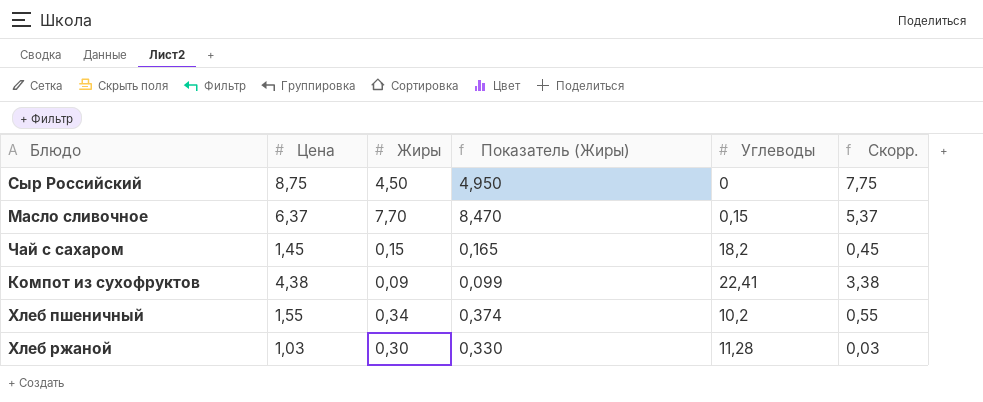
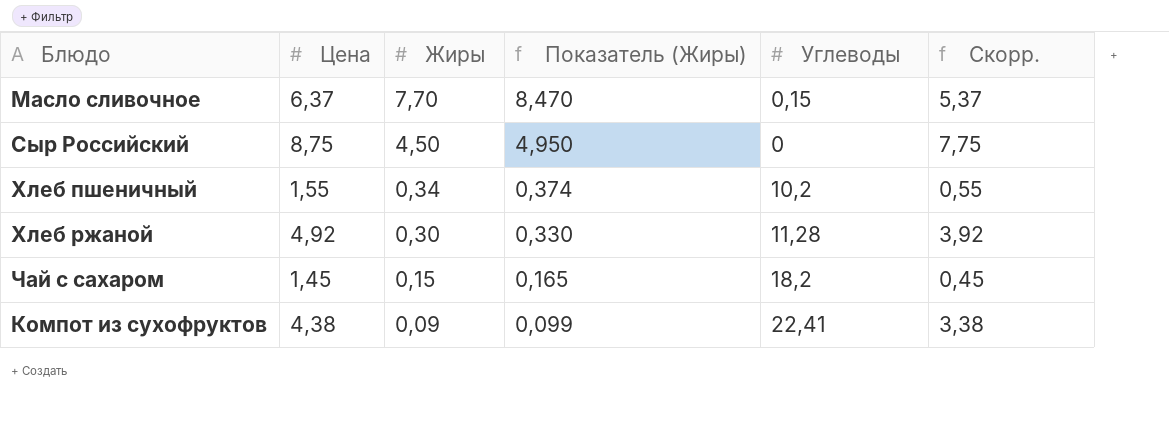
row order: none -> Жиры descending
Хлеб ржаной | Цена: 1,03 -> 4,92
Хлеб ржаной | Скорр.: 0,03 -> 3,92

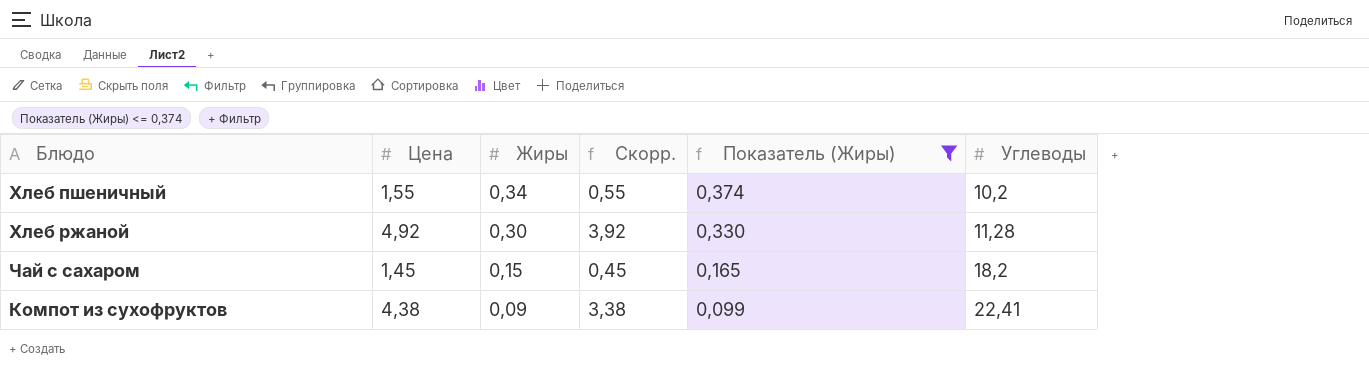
filter: none -> Показатель (Жиры) <= 0,374
column Скорр. | position: 6 -> 4

